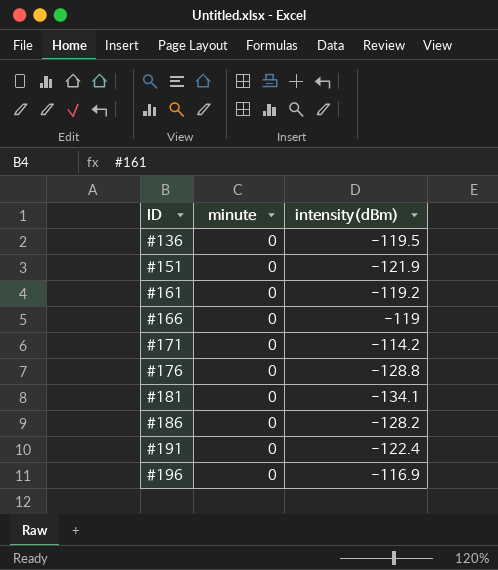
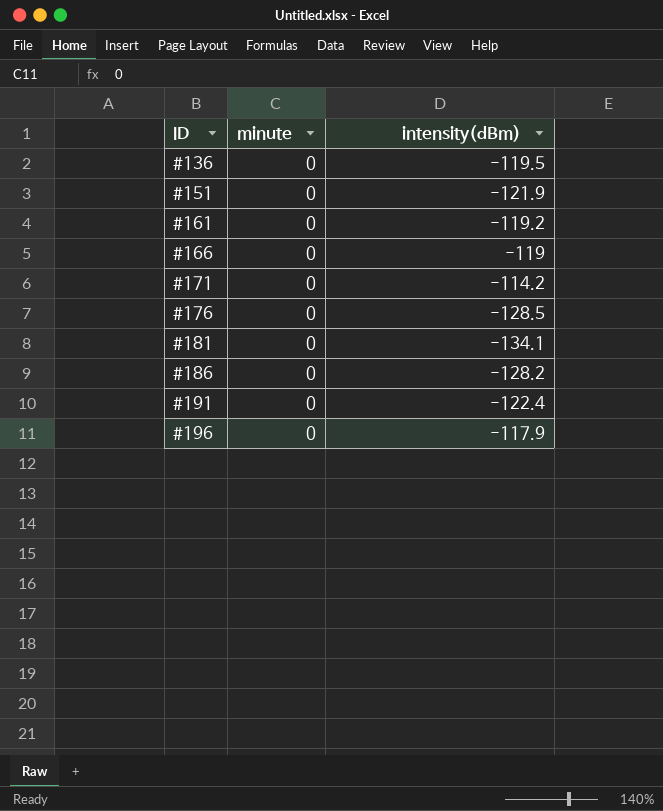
#176 | intensity(dBm): -128.8 -> -128.5
#196 | intensity(dBm): -116.9 -> -117.9

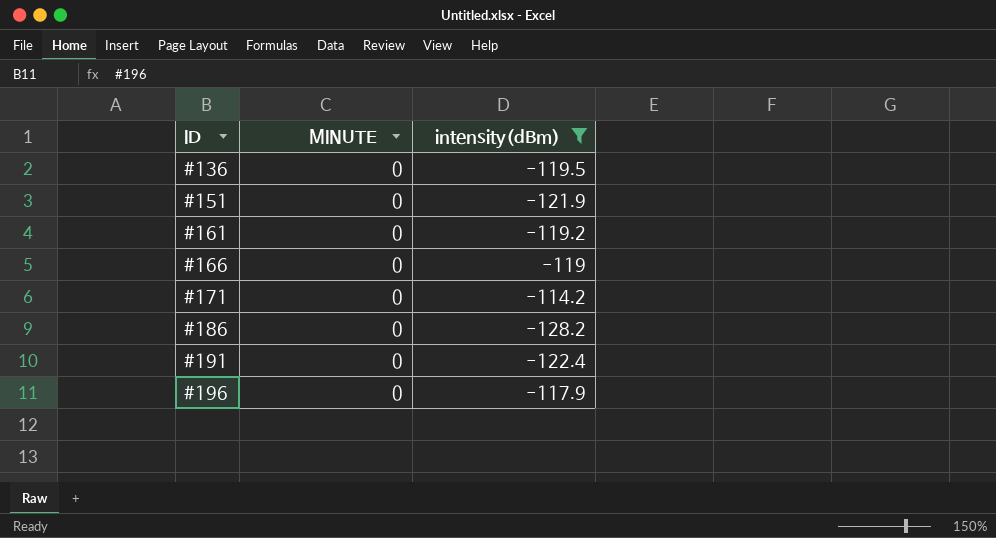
filter: none -> intensity(dBm) >= -128.2
column name: minute -> MINUTE

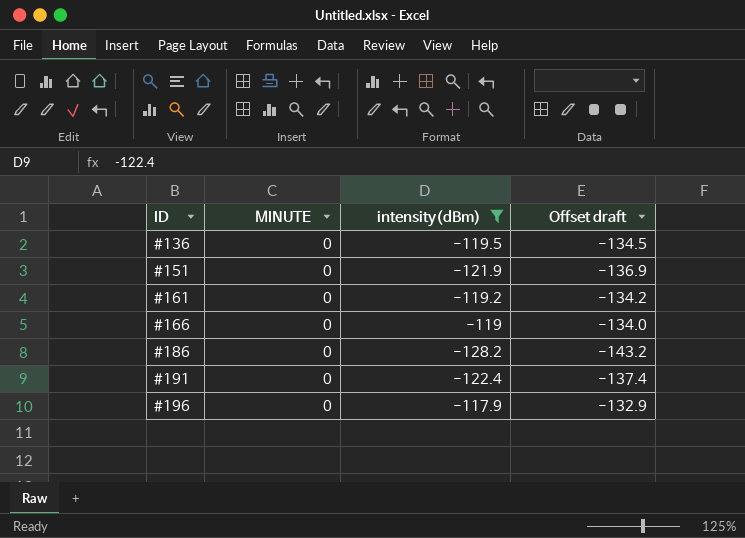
column Offset draft | formula: none -> [intensity(dBm)] - 15
row #171: 0 | -114.2 -> none

